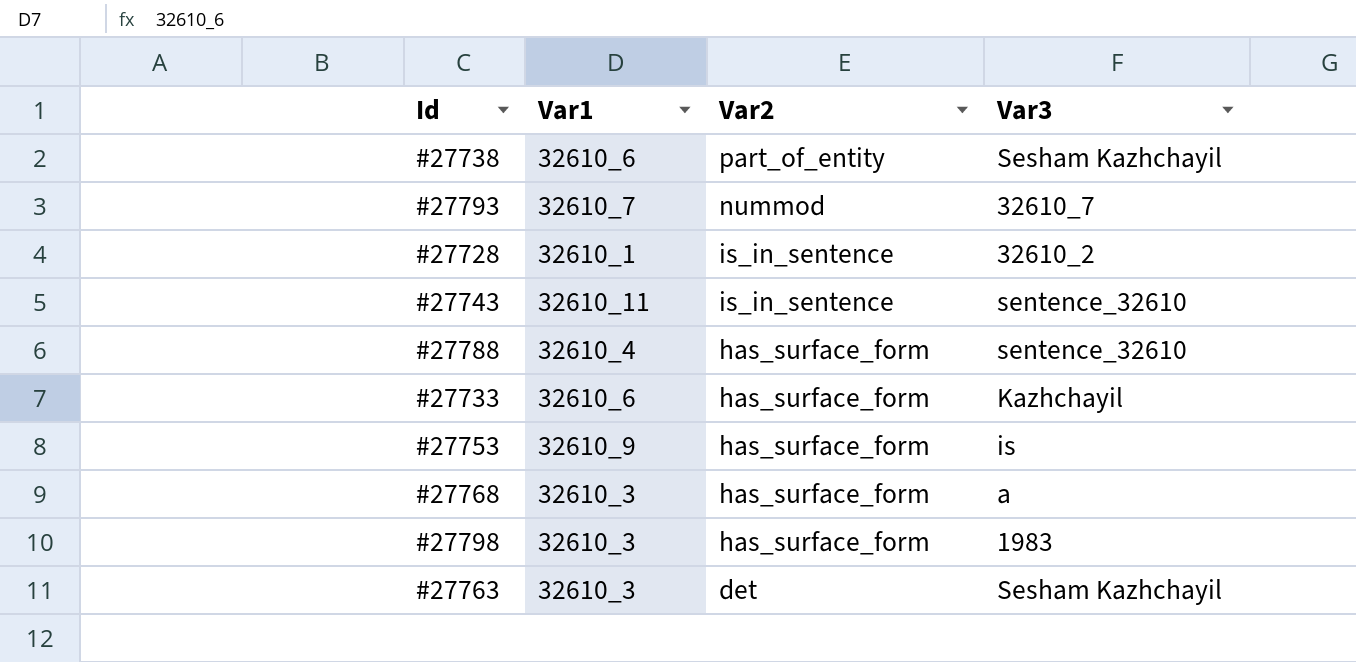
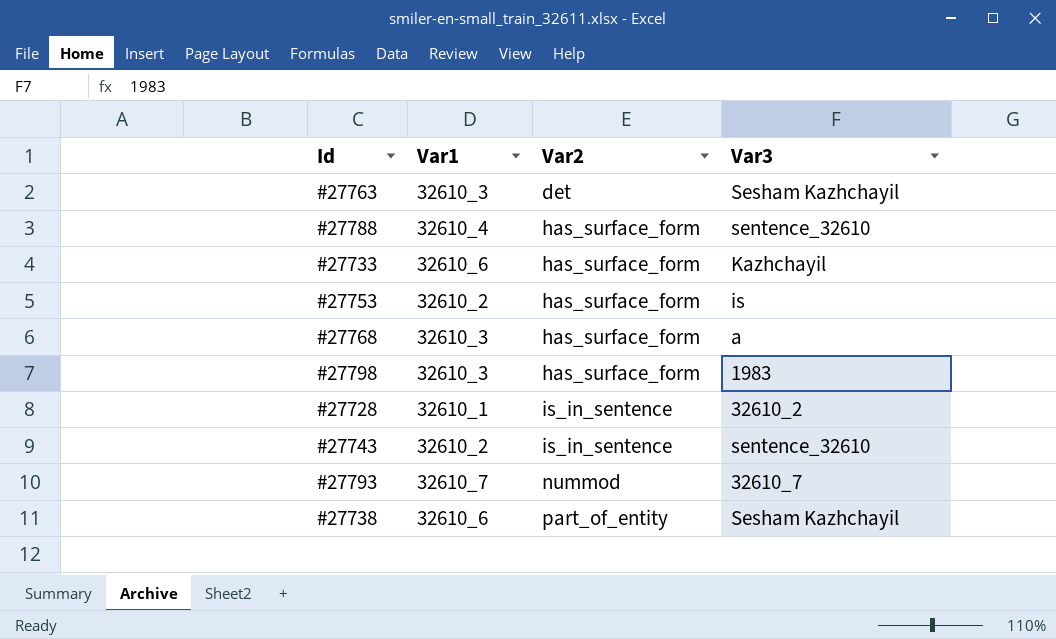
row order: Var2 descending -> Var2 ascending
#27753 | Var1: 32610_9 -> 32610_2
#27743 | Var1: 32610_11 -> 32610_2

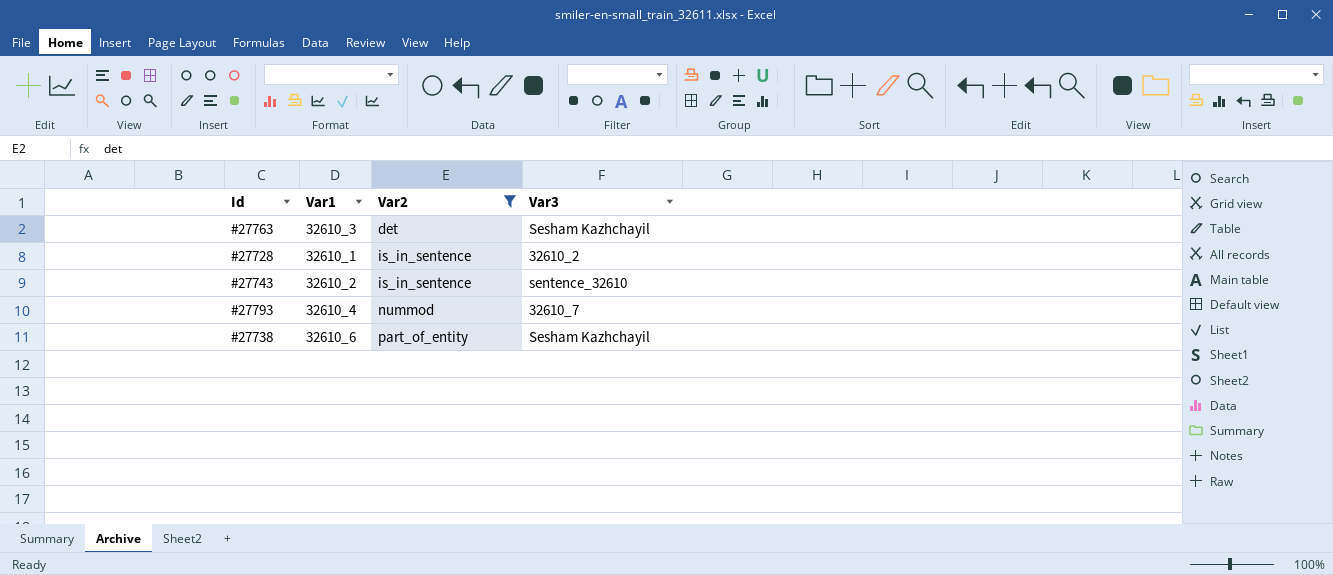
filter: none -> Var2 != has_surface_form
#27793 | Var1: 32610_7 -> 32610_4

